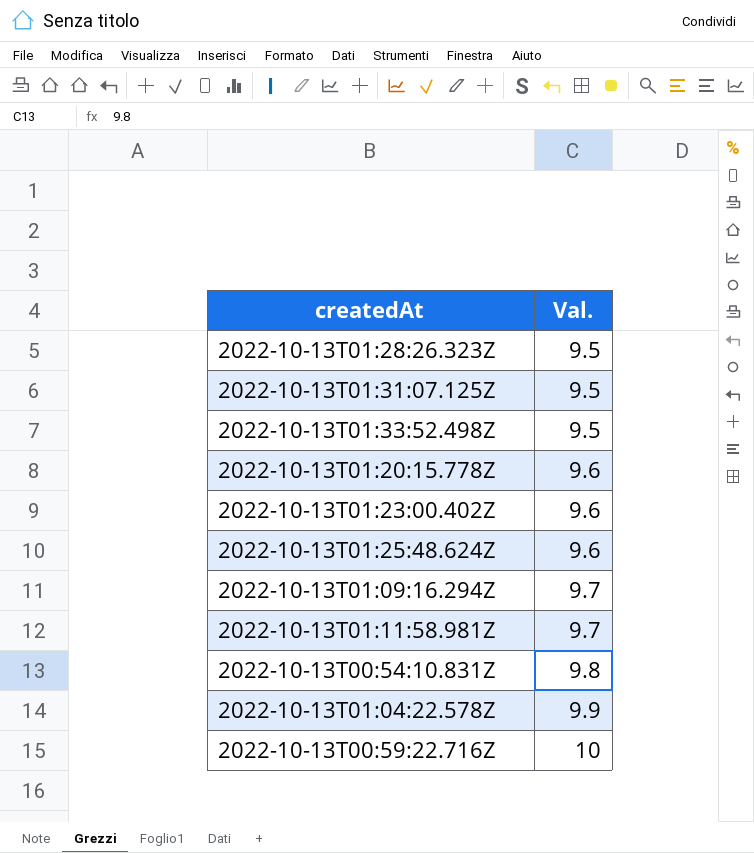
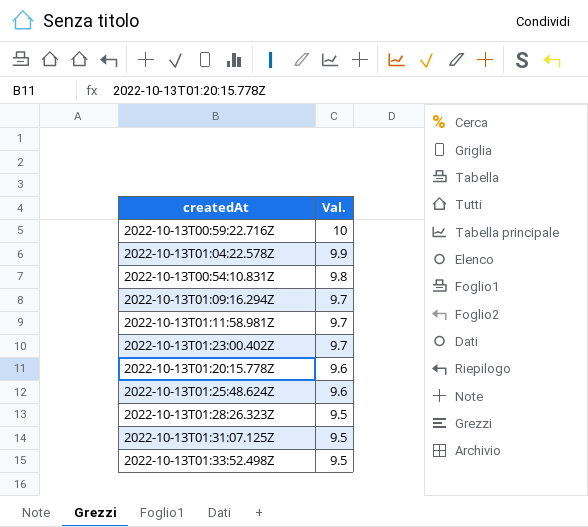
row order: Val. ascending -> Val. descending
2022-10-13T01:23:00.402Z | Val.: 9.6 -> 9.7

